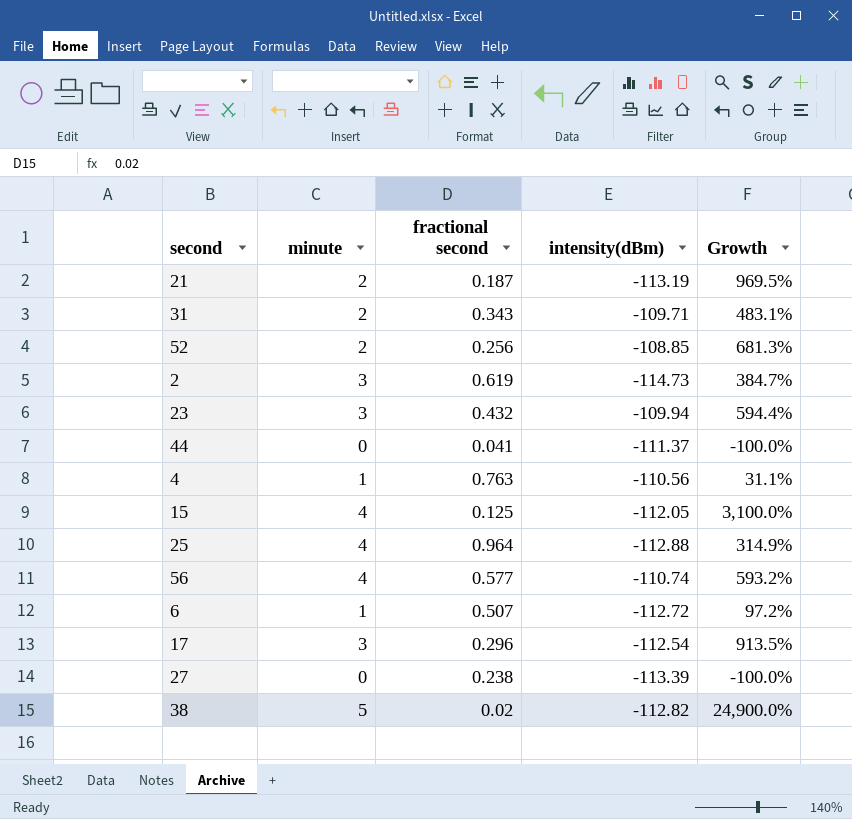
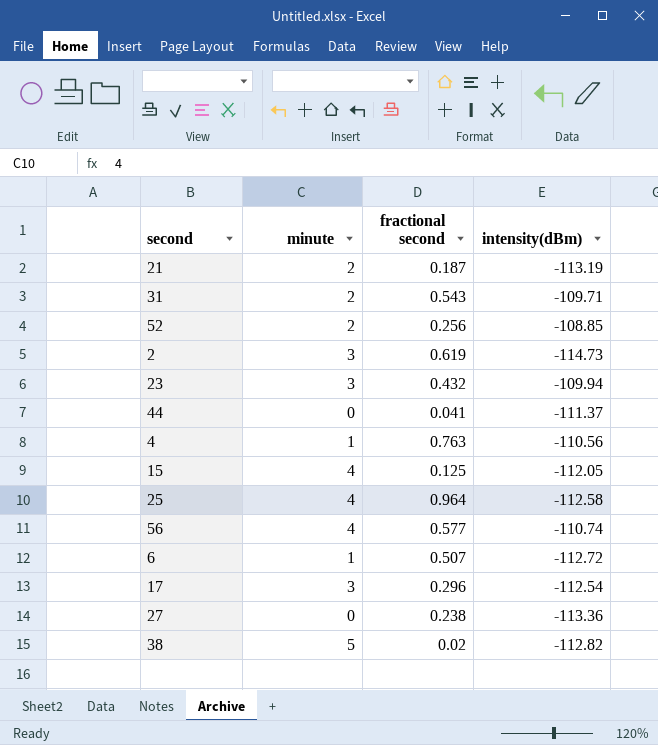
column Growth | formula: ([minute] - [fractional second]) / [fractional second] -> none
31 | fractional second: 0.343 -> 0.543
25 | intensity(dBm): -112.88 -> -112.58
27 | intensity(dBm): -113.39 -> -113.36

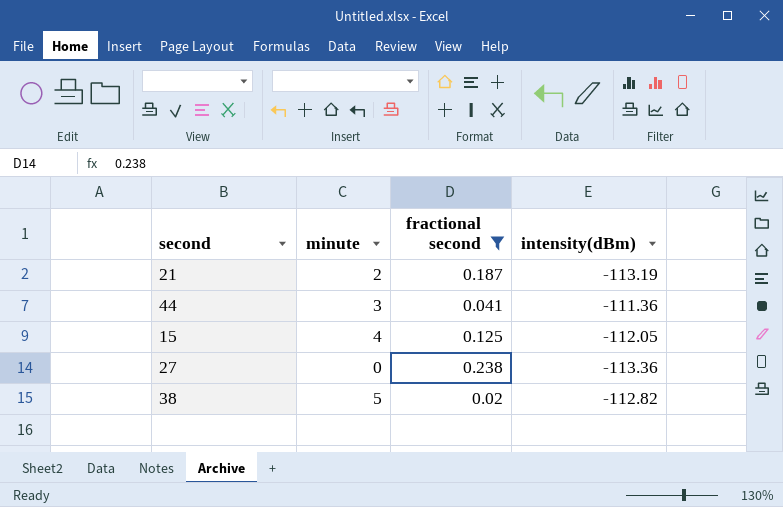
filter: none -> fractional second <= 0.238
44 | minute: 0 -> 3
44 | intensity(dBm): -111.37 -> -111.36

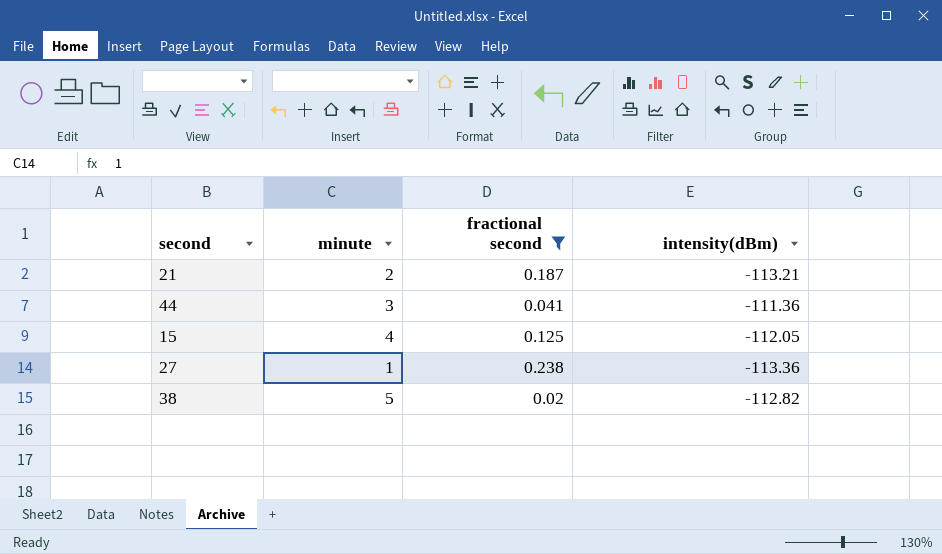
21 | intensity(dBm): -113.19 -> -113.21
27 | minute: 0 -> 1

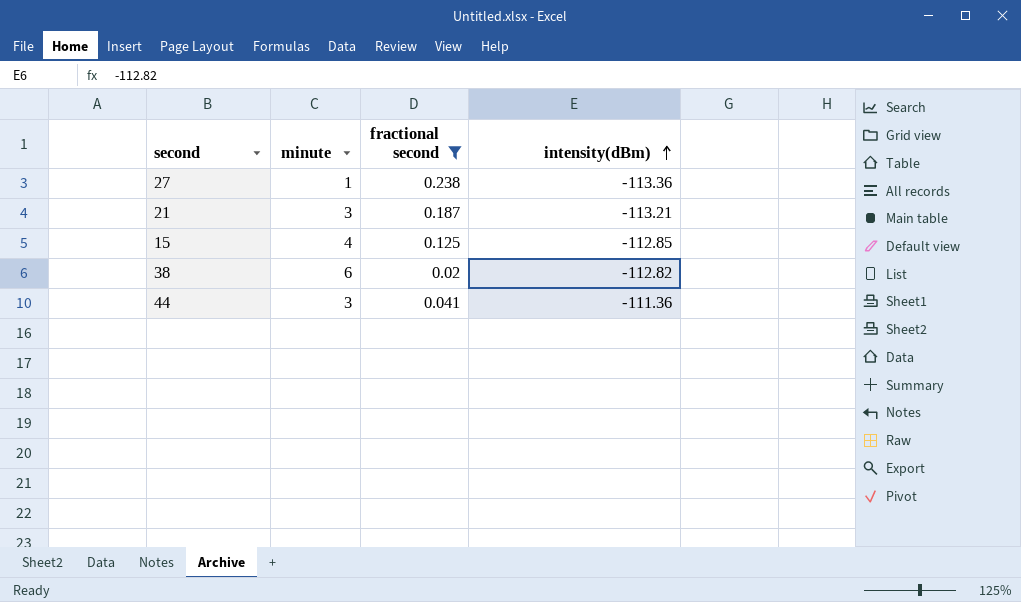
row order: none -> intensity(dBm) ascending
21 | minute: 2 -> 3
15 | intensity(dBm): -112.05 -> -112.85
38 | minute: 5 -> 6

